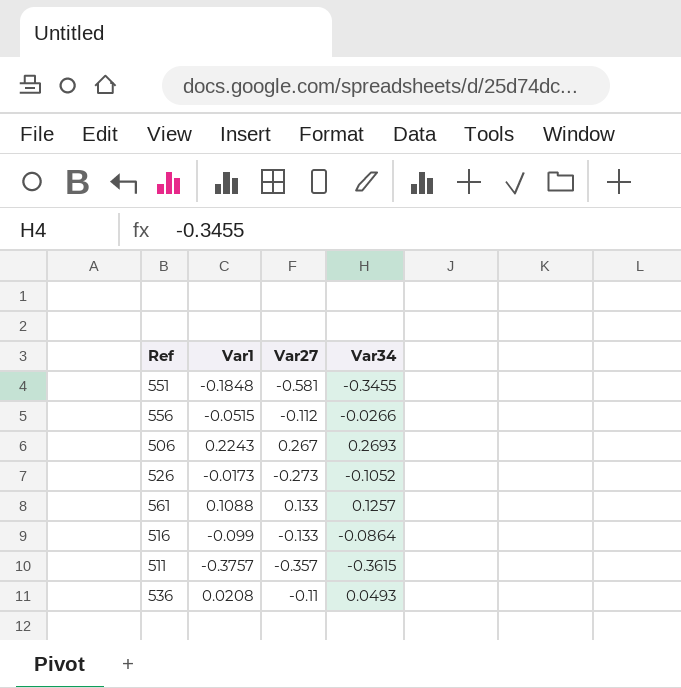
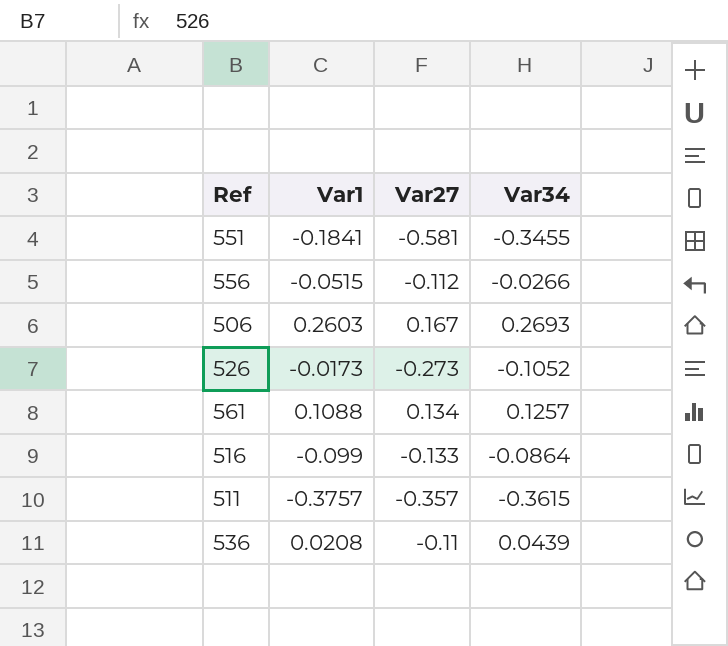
551 | Var1: -0.1848 -> -0.1841
506 | Var1: 0.2243 -> 0.2603
506 | Var27: 0.267 -> 0.167
561 | Var27: 0.133 -> 0.134
536 | Var34: 0.0493 -> 0.0439

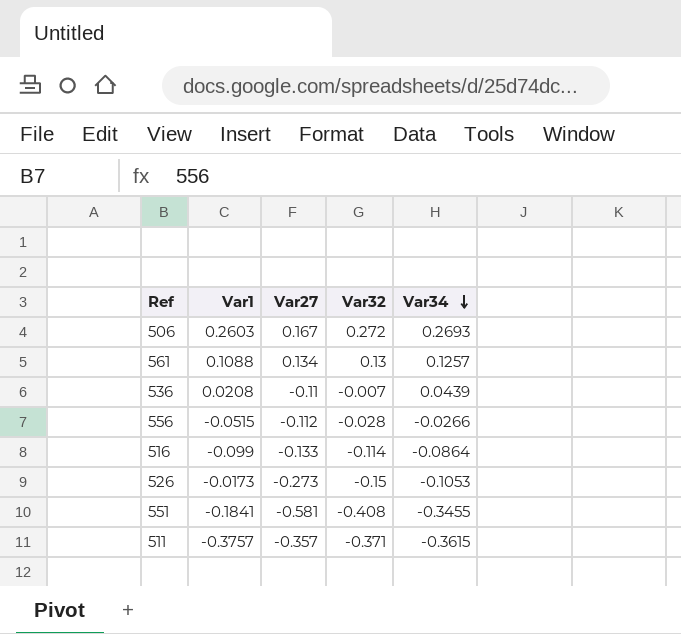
row order: none -> Var34 descending
column Var32 | position: none -> 4
526 | Var34: -0.1052 -> -0.1053

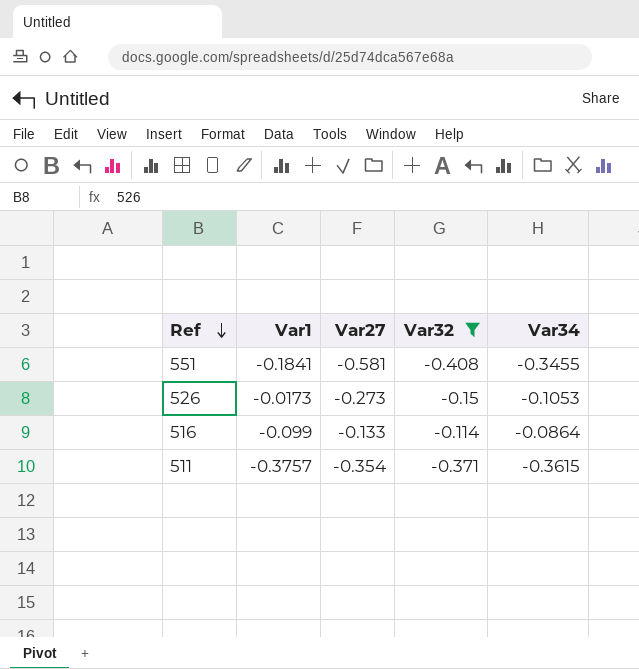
filter: none -> Var32 <= -0.114
row order: Var34 descending -> Ref descending
511 | Var27: -0.357 -> -0.354

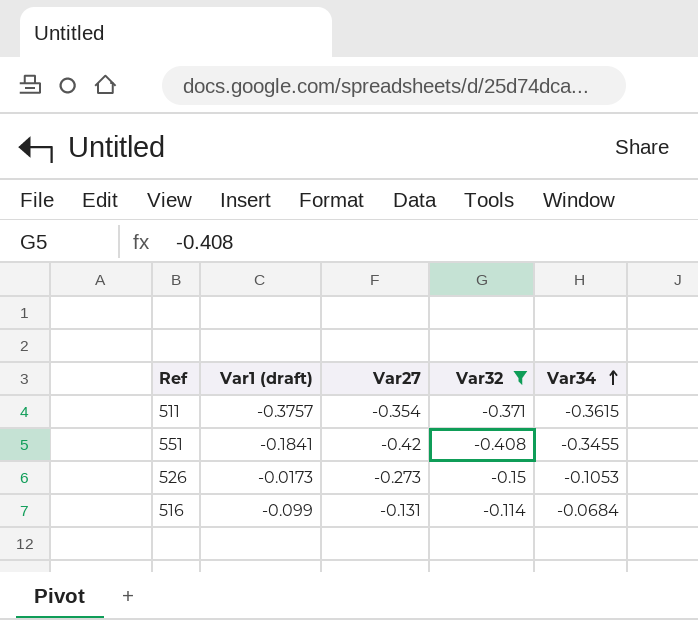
row order: Ref descending -> Var34 ascending
column name: Var1 -> Var1 (draft)
551 | Var27: -0.581 -> -0.42
516 | Var27: -0.133 -> -0.131
516 | Var34: -0.0864 -> -0.0684

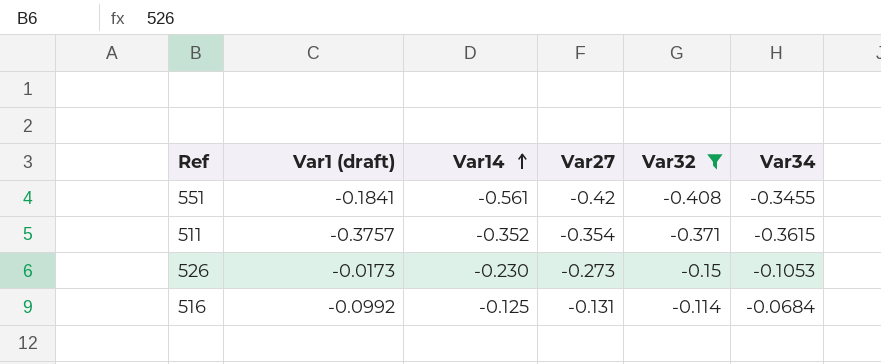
row order: Var34 ascending -> Var14 ascending
column Var14 | position: none -> 3
516 | Var1 (draft): -0.099 -> -0.0992

